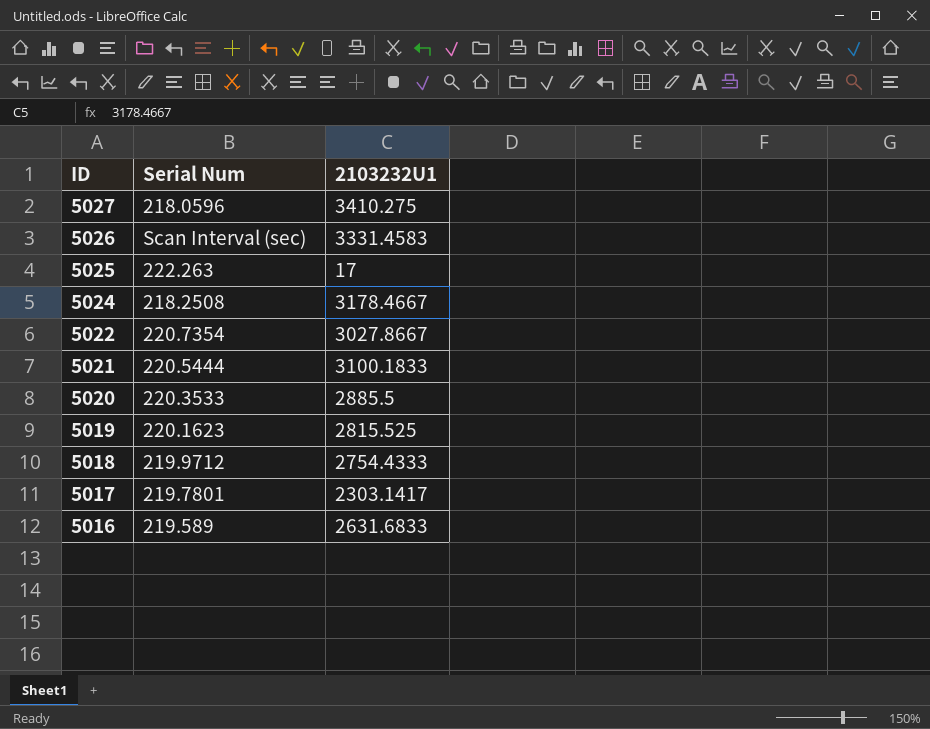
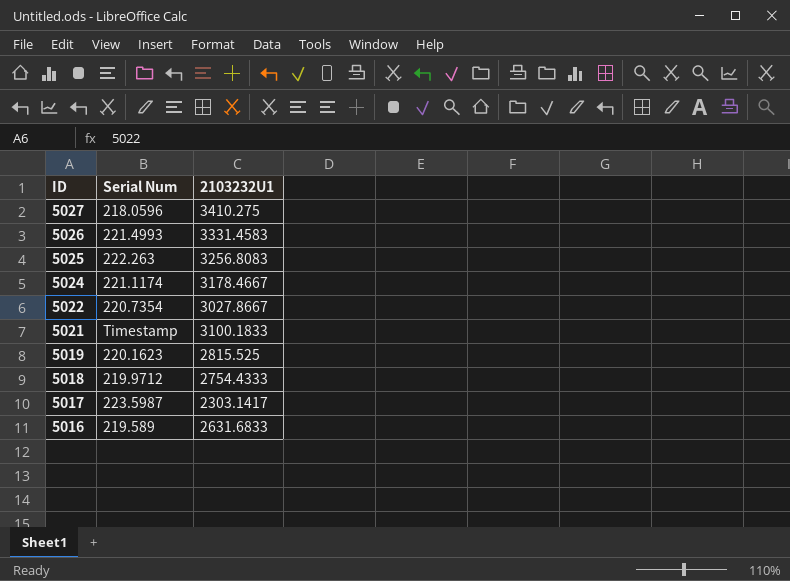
row 5020: 220.3533 | 2885.5 -> none
5026 | Serial Num: Scan Interval (sec) -> 221.4993
5025 | 2103232U1: 17 -> 3256.8083
5024 | Serial Num: 218.2508 -> 221.1174
5021 | Serial Num: 220.5444 -> Timestamp
5017 | Serial Num: 219.7801 -> 223.5987

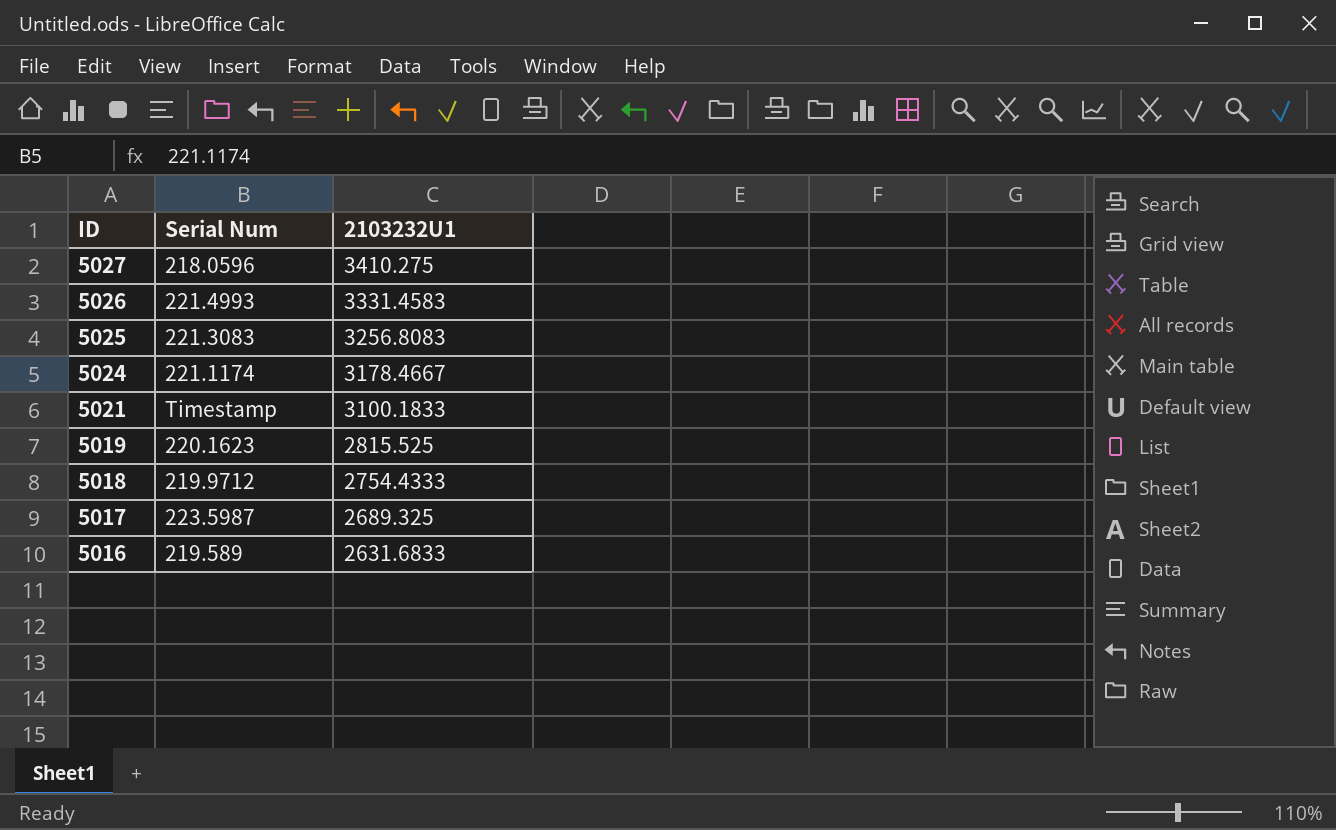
row 5022: 220.7354 | 3027.8667 -> none
5025 | Serial Num: 222.263 -> 221.3083
5017 | 2103232U1: 2303.1417 -> 2689.325

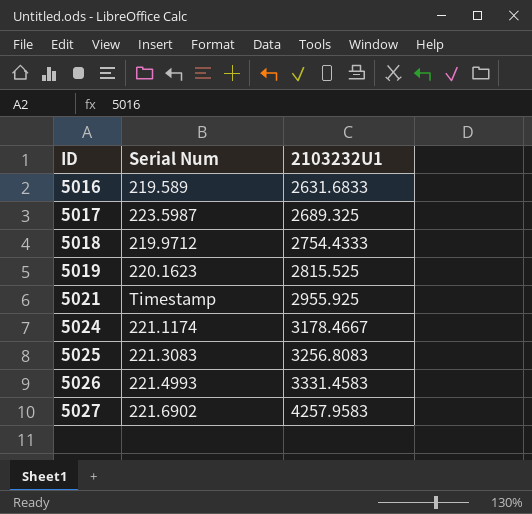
row order: ID descending -> ID ascending
5021 | 2103232U1: 3100.1833 -> 2955.925
5027 | Serial Num: 218.0596 -> 221.6902
5027 | 2103232U1: 3410.275 -> 4257.9583

